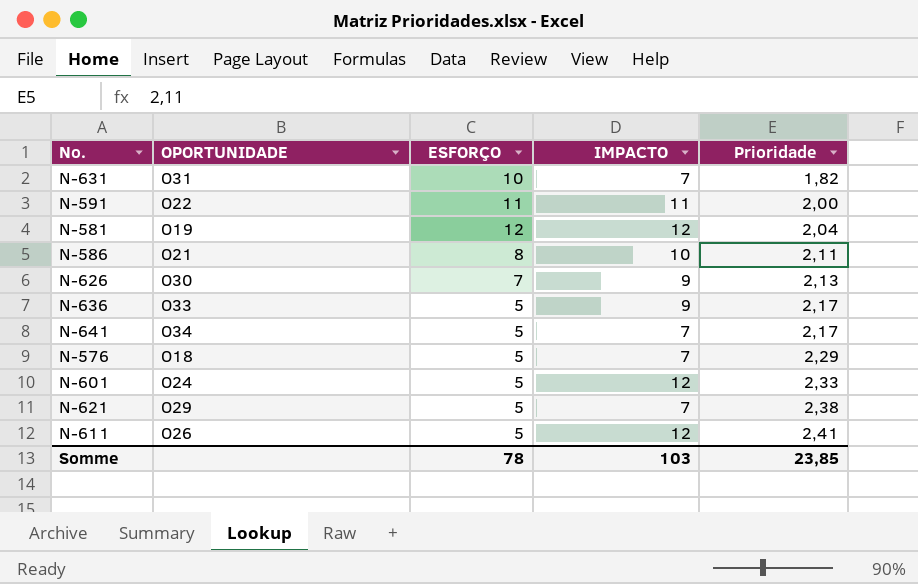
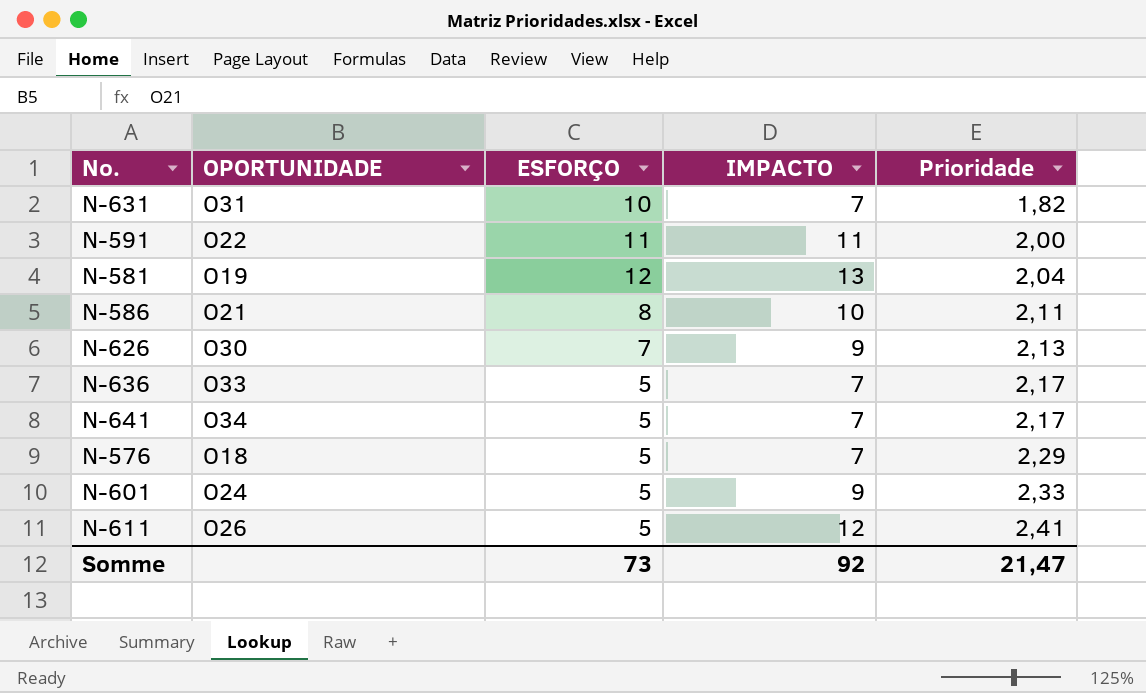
row N-621: O29 | 5 | 7 | 2,38 -> none
N-581 | IMPACTO: 12 -> 13
N-636 | IMPACTO: 9 -> 7
N-601 | IMPACTO: 12 -> 9
Somme | ESFORÇO: 78 -> 73
Somme | IMPACTO: 103 -> 92
Somme | Prioridade: 23,85 -> 21,47

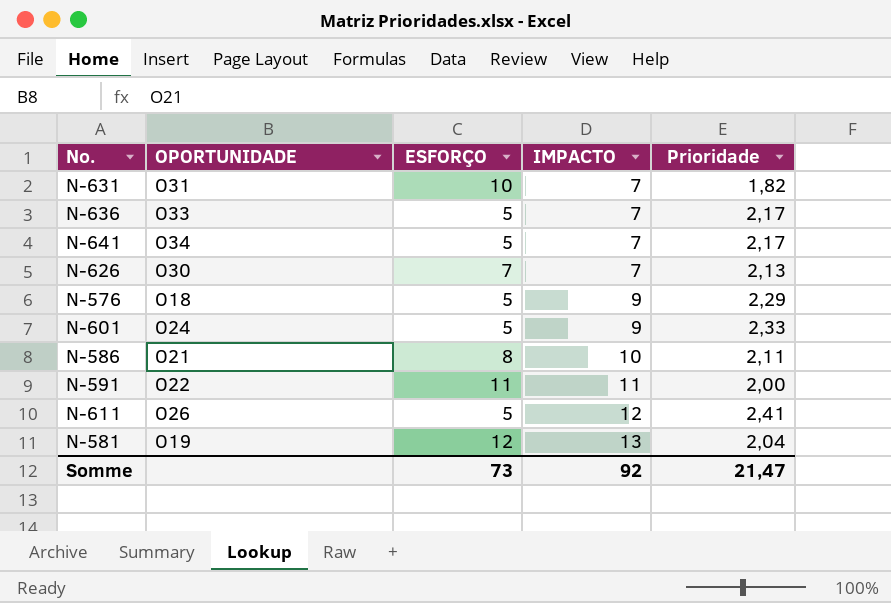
row order: Prioridade ascending -> IMPACTO ascending
N-626 | IMPACTO: 9 -> 7
N-576 | IMPACTO: 7 -> 9

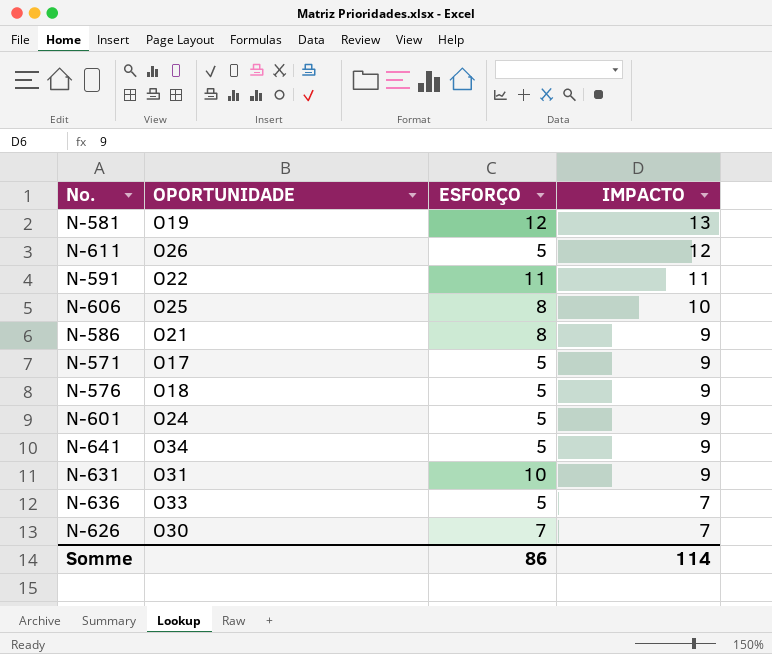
row order: IMPACTO ascending -> IMPACTO descending
column Prioridade | position: 5 -> none
row N-606: none -> O25 | 8 | 10
N-586 | IMPACTO: 10 -> 9
row N-571: none -> O17 | 5 | 9
N-641 | IMPACTO: 7 -> 9
N-631 | IMPACTO: 7 -> 9
Somme | ESFORÇO: 73 -> 86
Somme | IMPACTO: 92 -> 114

